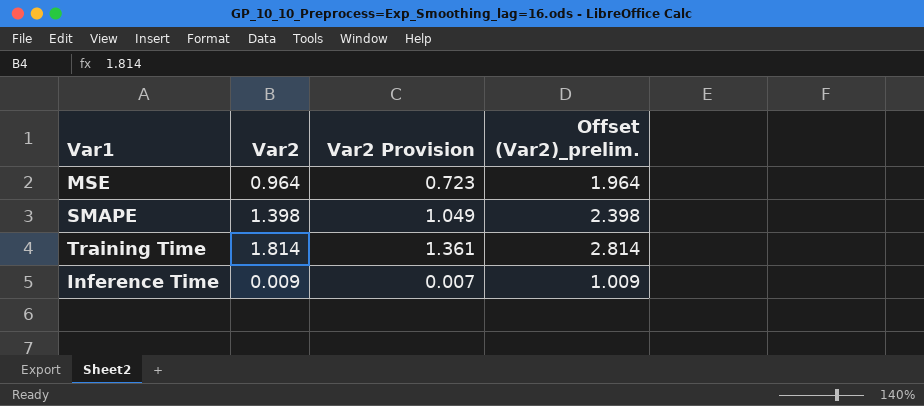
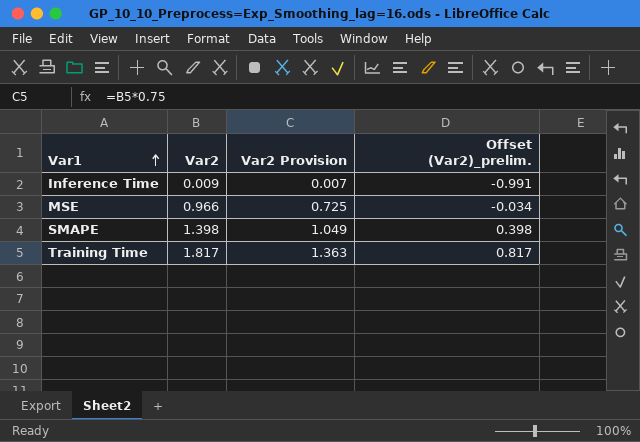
row order: none -> Var1 ascending
column Offset (Var2)_prelim. | formula: [Var2] + 1 -> [Var2] - 1
MSE | Var2: 0.964 -> 0.966
MSE | Var2 Provision: 0.723 -> 0.725
Training Time | Var2: 1.814 -> 1.817
Training Time | Var2 Provision: 1.361 -> 1.363

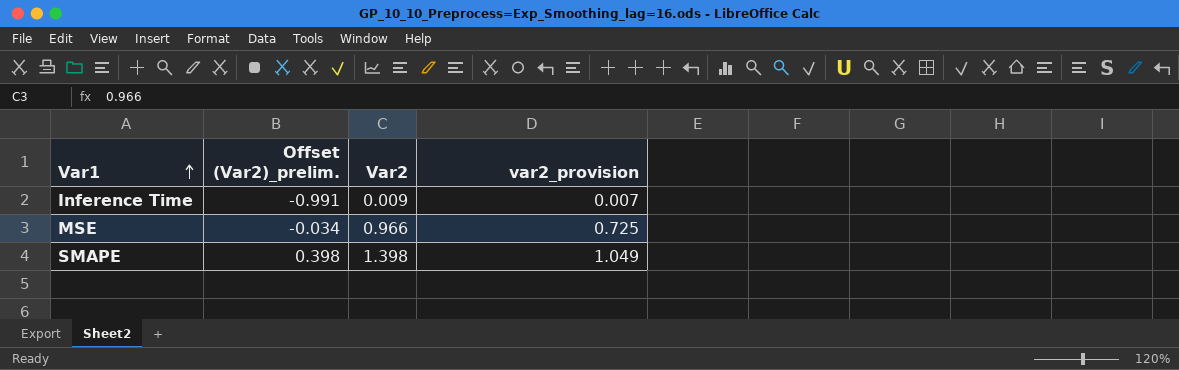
column Offset (Var2)_prelim. | position: 4 -> 2
column name: Var2 Provision -> var2_provision
row Training Time: 1.817 | 1.363 | 0.817 -> none

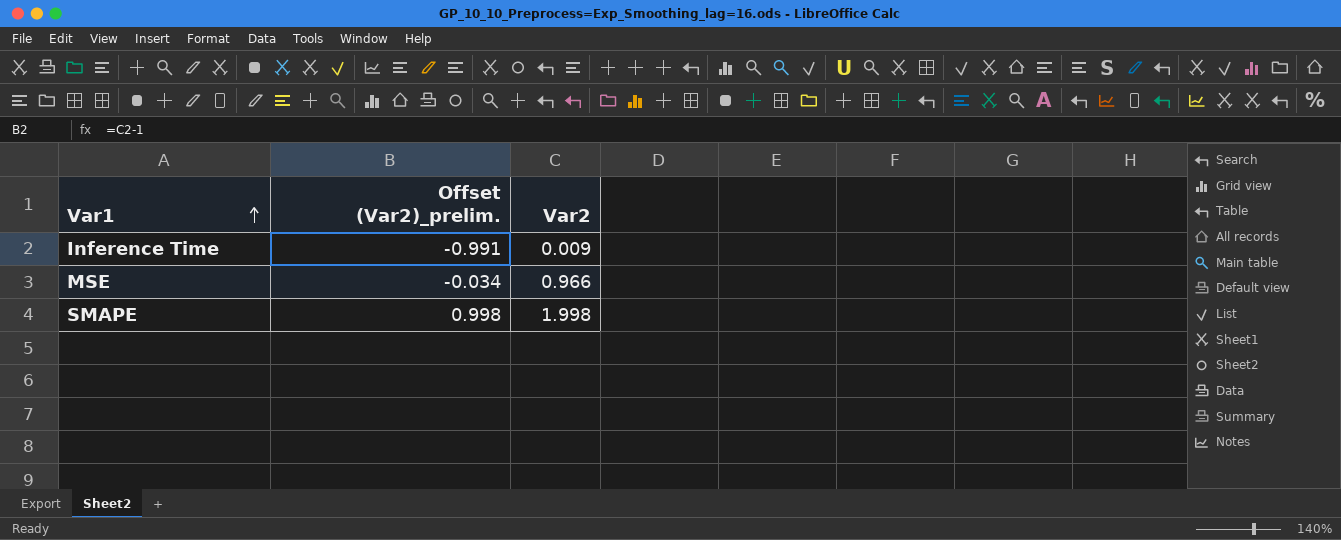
column var2_provision | formula: [Var2] * 0.75 -> none
SMAPE | Offset (Var2)_prelim.: 0.398 -> 0.998
SMAPE | Var2: 1.398 -> 1.998

